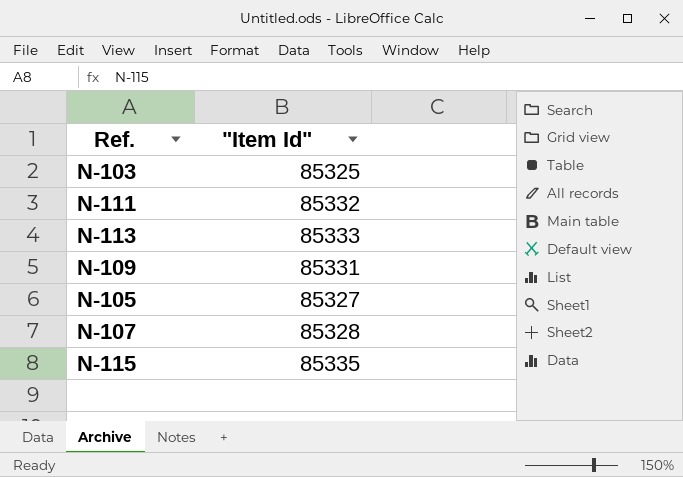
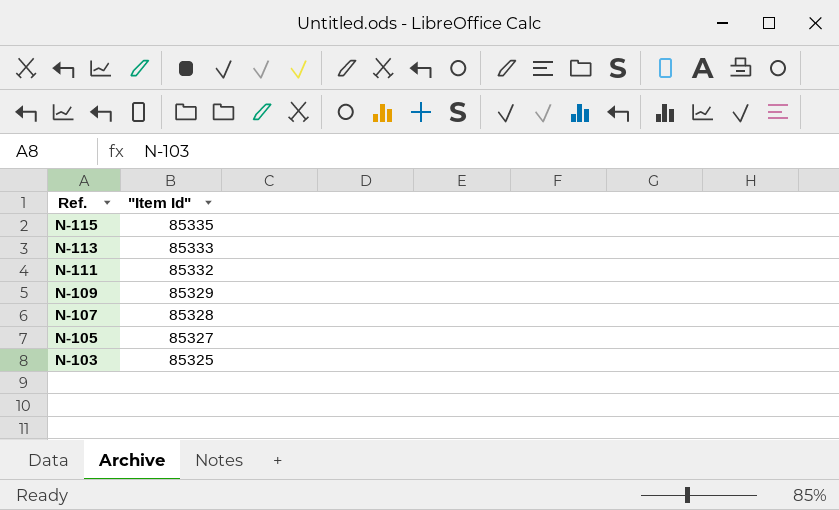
row order: none -> Ref. descending
N-109 | "Item Id": 85331 -> 85329

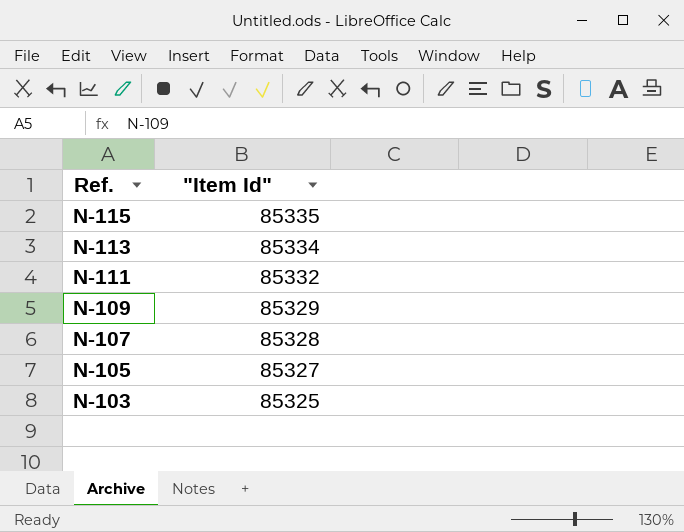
N-113 | "Item Id": 85333 -> 85334

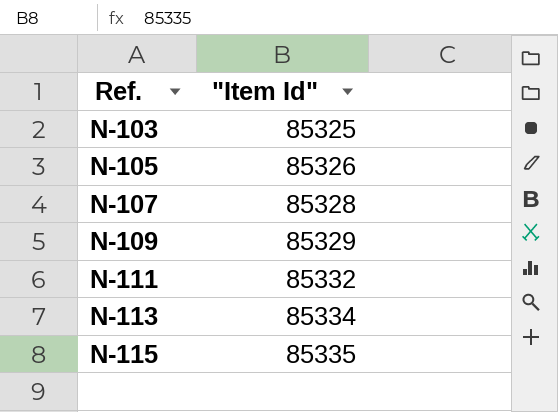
row order: Ref. descending -> Ref. ascending
N-105 | "Item Id": 85327 -> 85326

